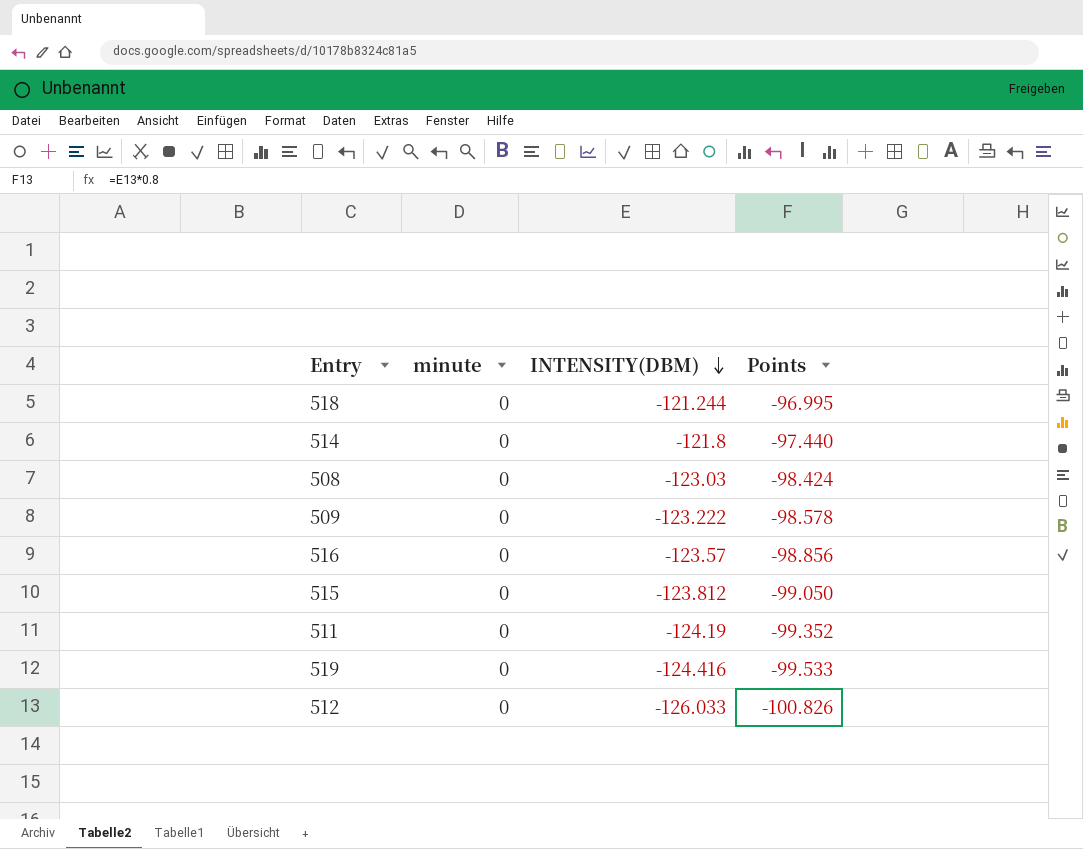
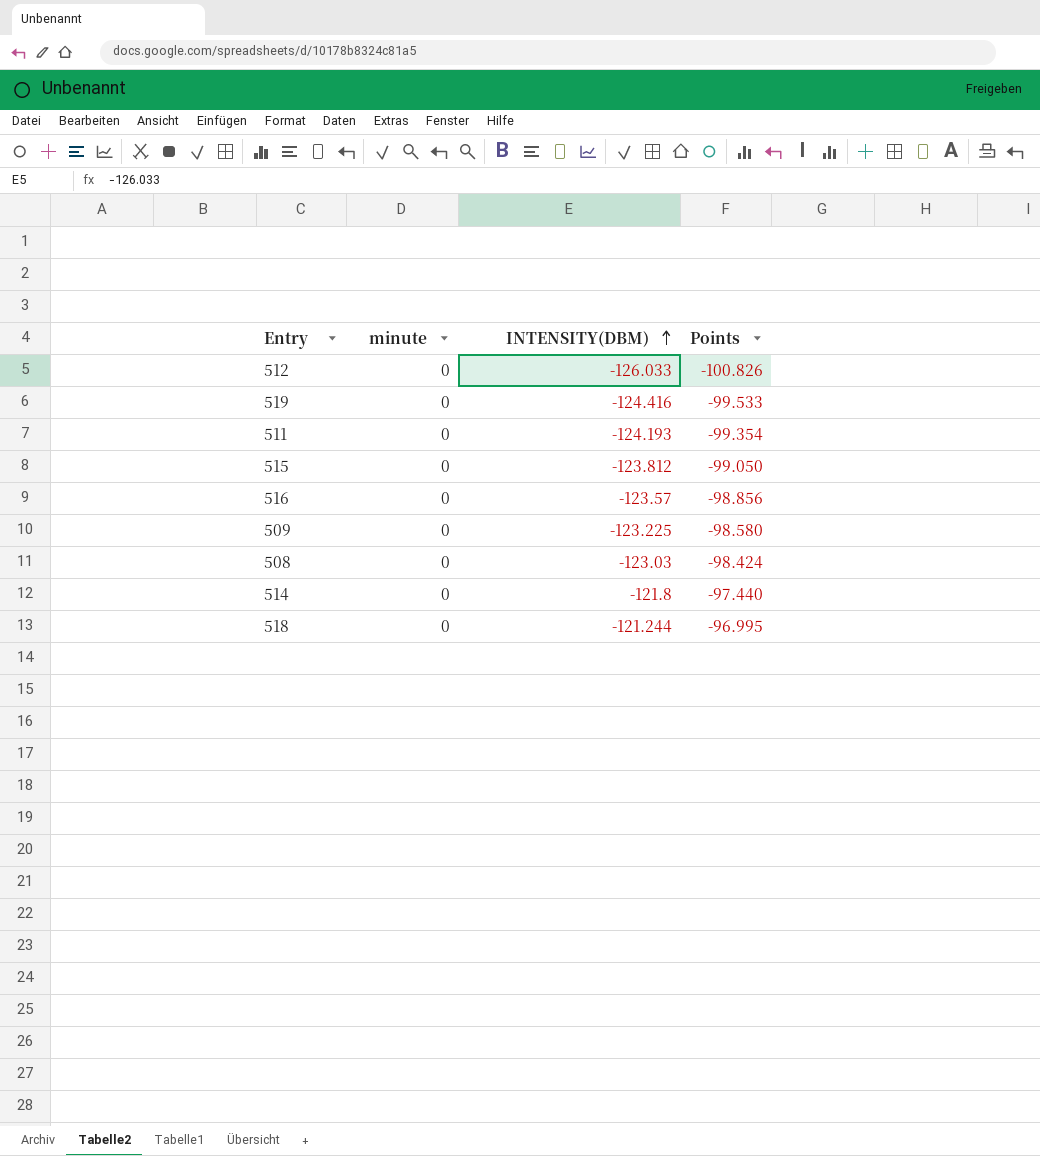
row order: INTENSITY(DBM) descending -> INTENSITY(DBM) ascending
511 | INTENSITY(DBM): -124.19 -> -124.193
511 | Points: -99.352 -> -99.354
509 | INTENSITY(DBM): -123.222 -> -123.225
509 | Points: -98.578 -> -98.580

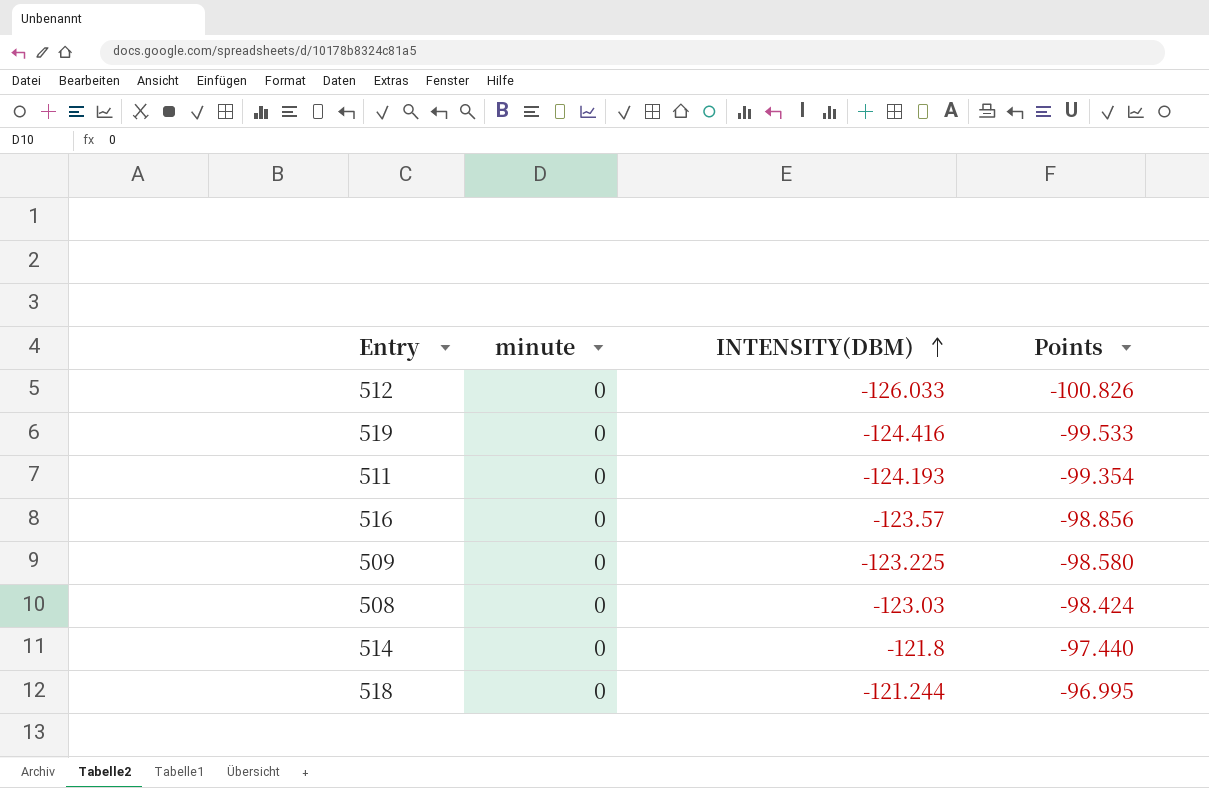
row 515: 0 | -123.812 | -99.050 -> none

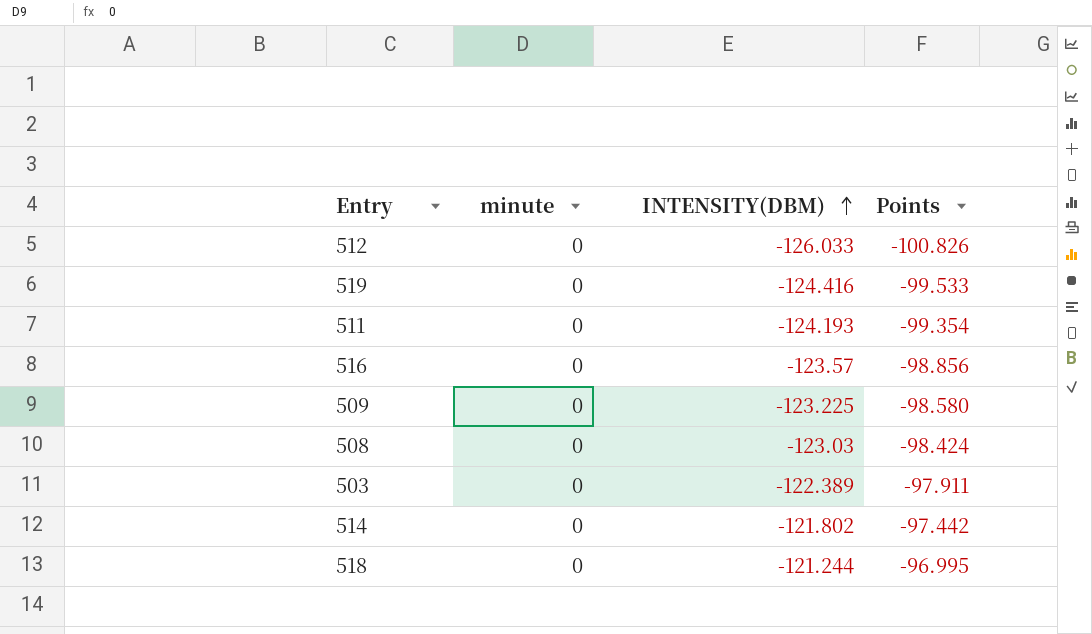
row 503: none -> 0 | -122.389 | -97.911
514 | INTENSITY(DBM): -121.8 -> -121.802
514 | Points: -97.440 -> -97.442

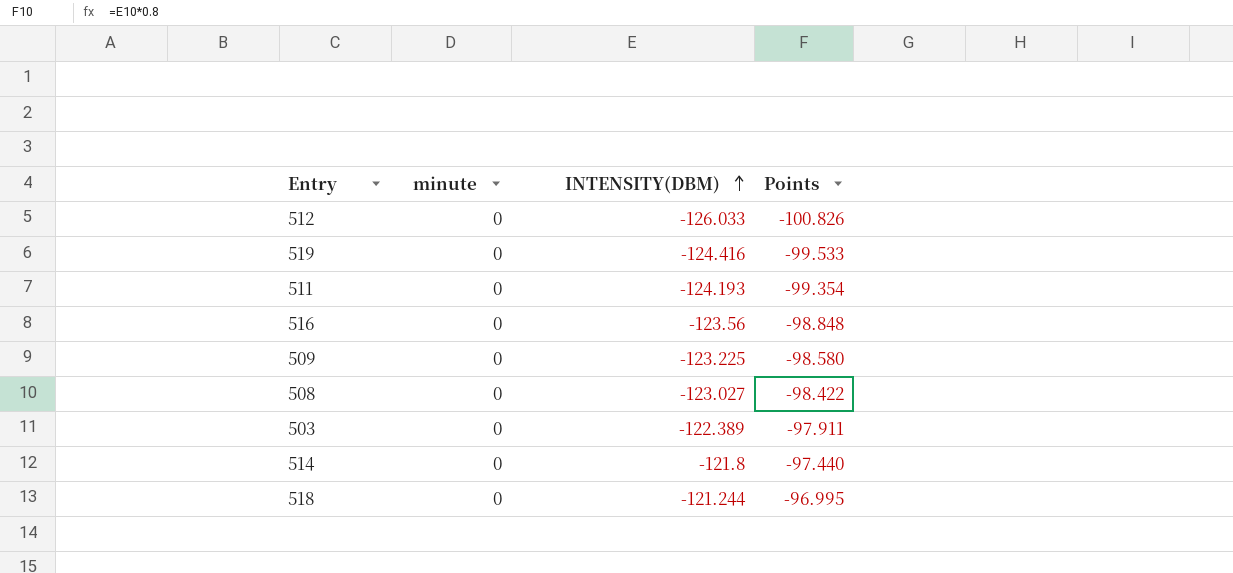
516 | INTENSITY(DBM): -123.57 -> -123.56
516 | Points: -98.856 -> -98.848
508 | INTENSITY(DBM): -123.03 -> -123.027
508 | Points: -98.424 -> -98.422
514 | INTENSITY(DBM): -121.802 -> -121.8
514 | Points: -97.442 -> -97.440

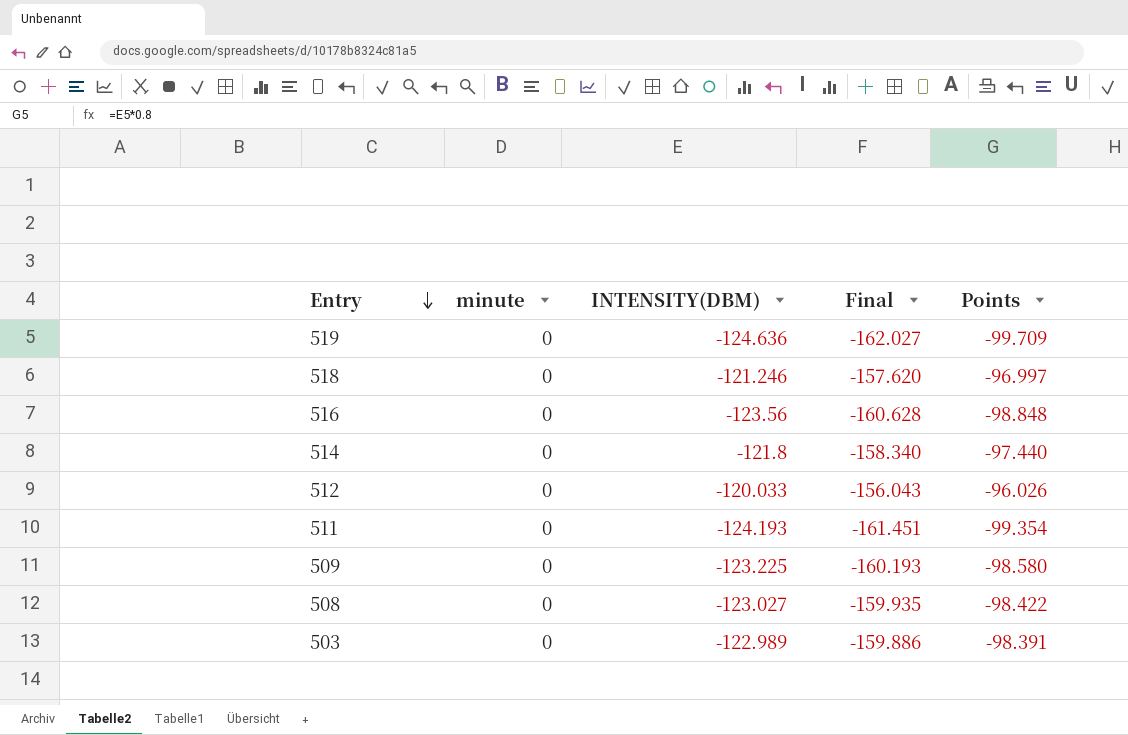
row order: INTENSITY(DBM) ascending -> Entry descending
column Final | formula: none -> [INTENSITY(DBM)] * 1.3
519 | INTENSITY(DBM): -124.416 -> -124.636
519 | Points: -99.533 -> -99.709
518 | INTENSITY(DBM): -121.244 -> -121.246
518 | Points: -96.995 -> -96.997
512 | INTENSITY(DBM): -126.033 -> -120.033
512 | Points: -100.826 -> -96.026
503 | INTENSITY(DBM): -122.389 -> -122.989
503 | Points: -97.911 -> -98.391

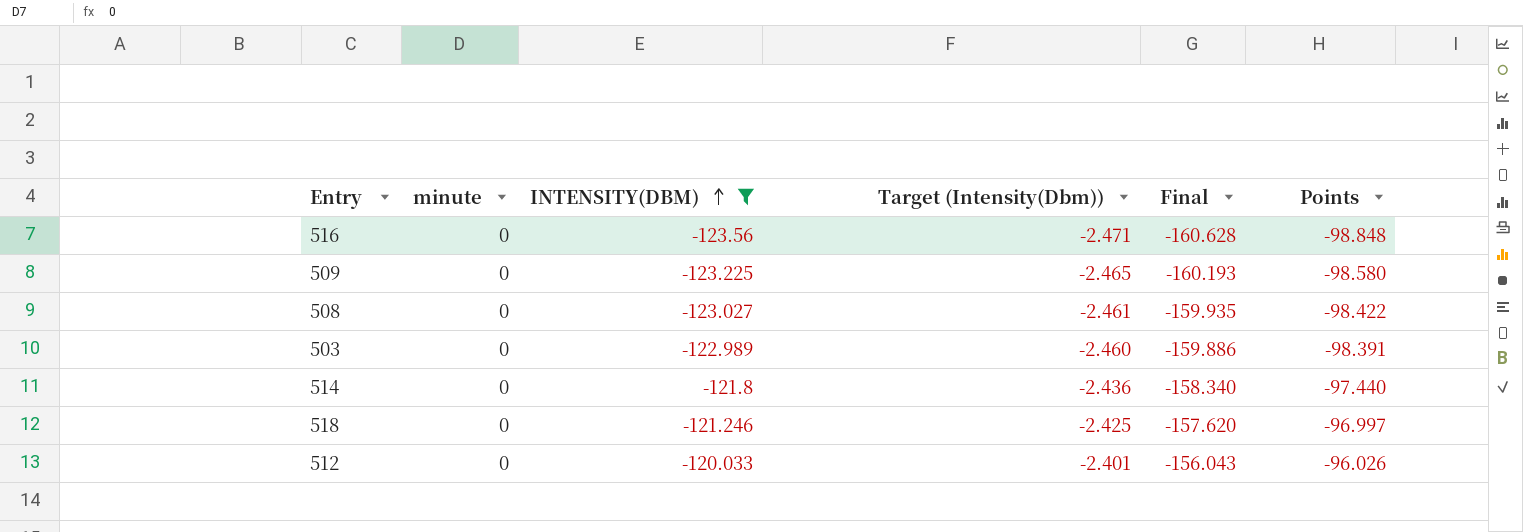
filter: none -> INTENSITY(DBM) >= -123.56
row order: Entry descending -> INTENSITY(DBM) ascending
column Target (Intensity(Dbm)) | formula: none -> [INTENSITY(DBM)] * 0.02

